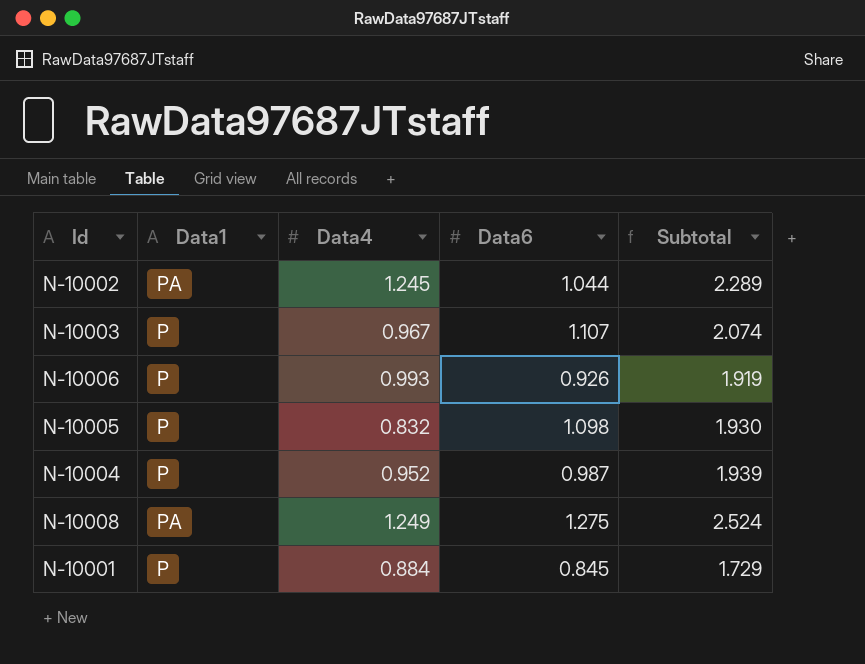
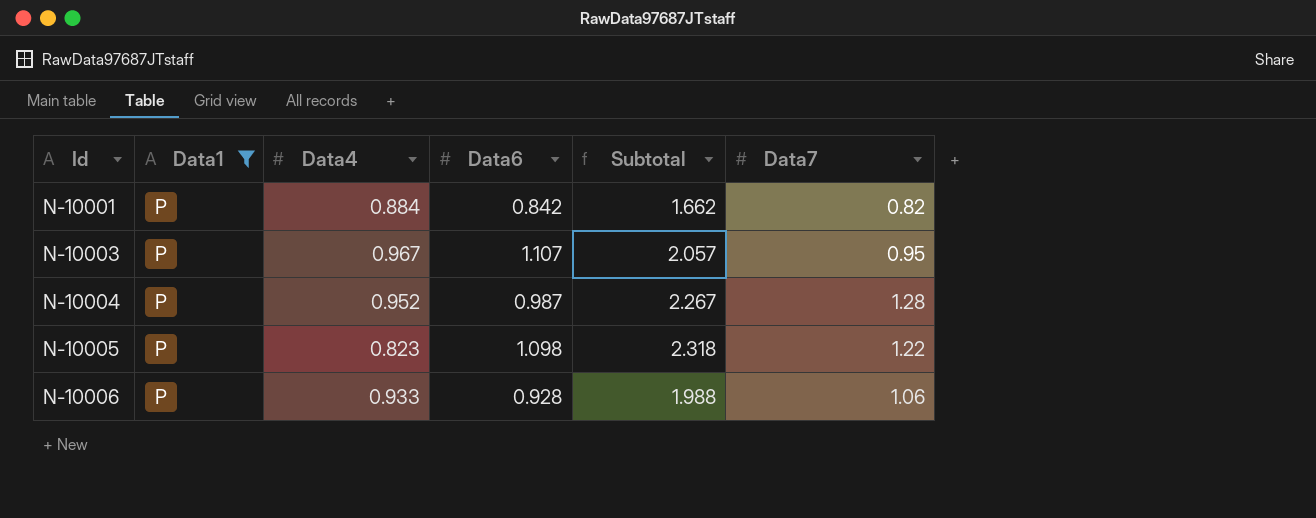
filter: none -> Data1 = P
row order: none -> Id ascending
column Subtotal | formula: [Data4] + [Data6] -> [Data6] + [Data7]
column Data7 | position: none -> 6
N-10001 | Data6: 0.845 -> 0.842
N-10005 | Data4: 0.832 -> 0.823
N-10006 | Data4: 0.993 -> 0.933
N-10006 | Data6: 0.926 -> 0.928

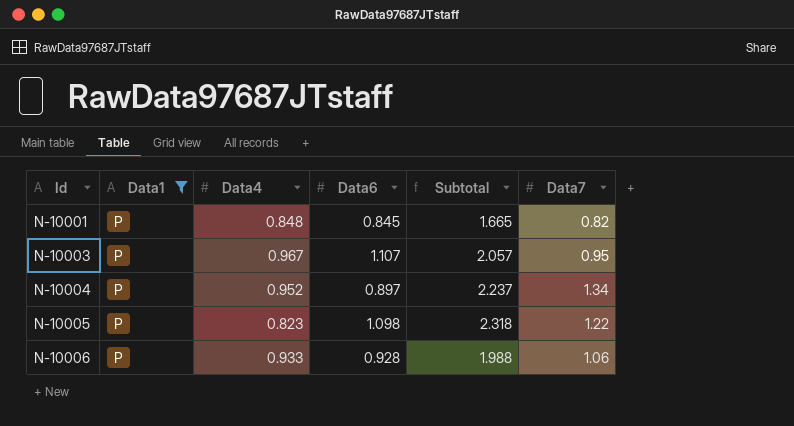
N-10001 | Data4: 0.884 -> 0.848
N-10001 | Data6: 0.842 -> 0.845
N-10001 | Subtotal: 1.662 -> 1.665
N-10004 | Data6: 0.987 -> 0.897
N-10004 | Subtotal: 2.267 -> 2.237
N-10004 | Data7: 1.28 -> 1.34

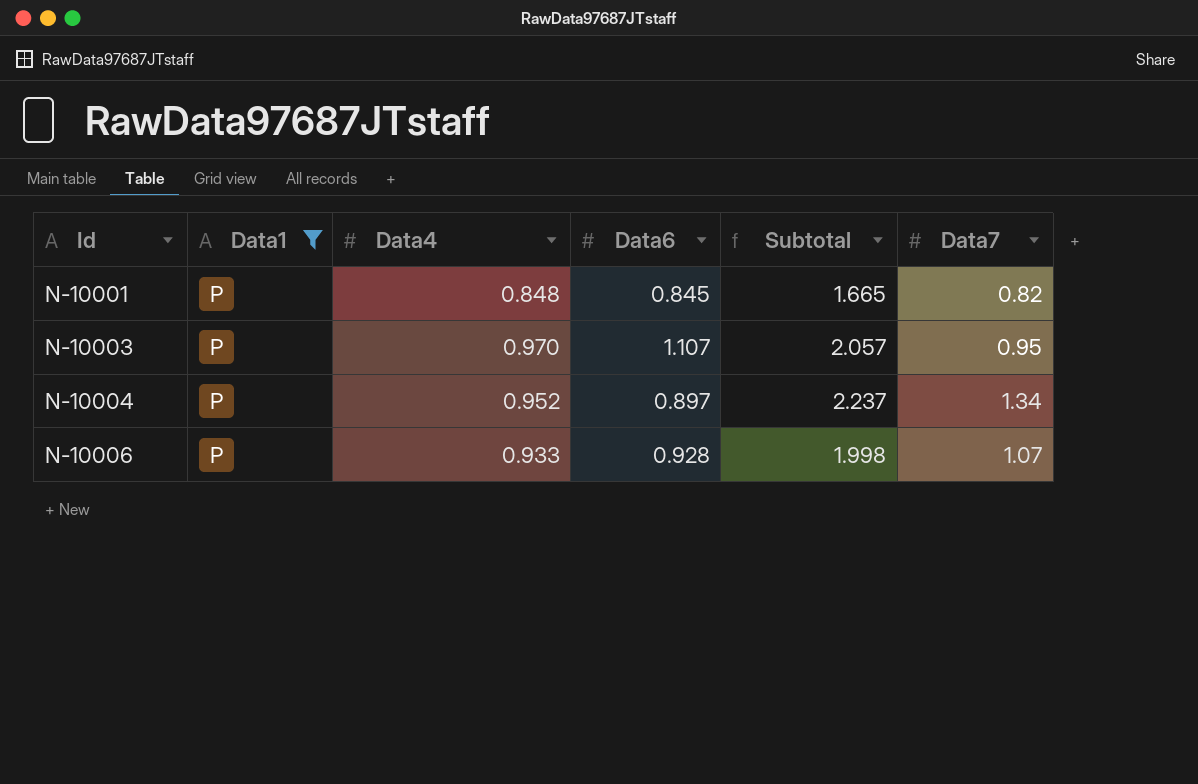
row N-10005: P | 0.823 | 1.098 | 2.318 | 1.22 -> none
N-10003 | Data4: 0.967 -> 0.970
N-10006 | Subtotal: 1.988 -> 1.998
N-10006 | Data7: 1.06 -> 1.07

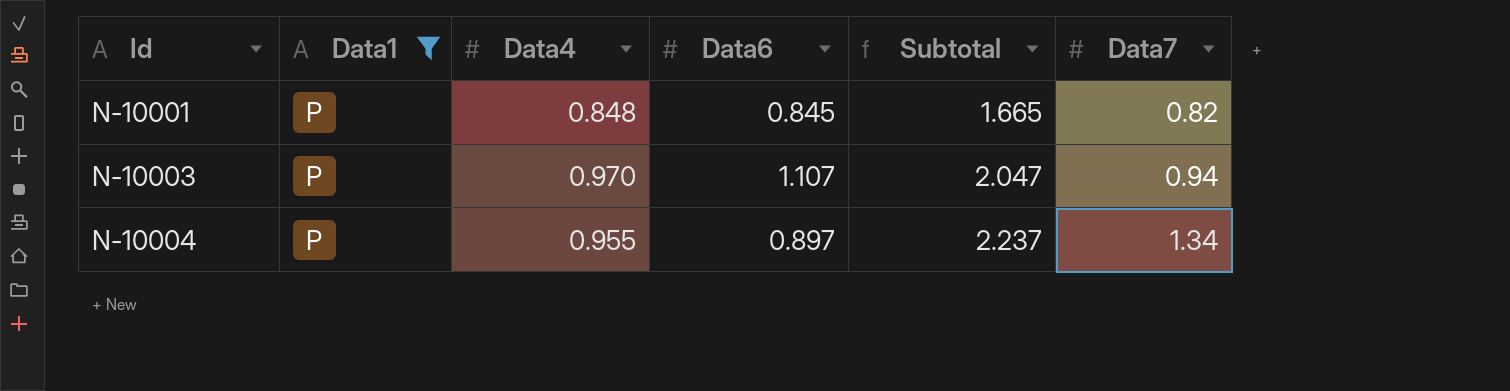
row N-10006: P | 0.933 | 0.928 | 1.998 | 1.07 -> none
N-10003 | Subtotal: 2.057 -> 2.047
N-10003 | Data7: 0.95 -> 0.94
N-10004 | Data4: 0.952 -> 0.955

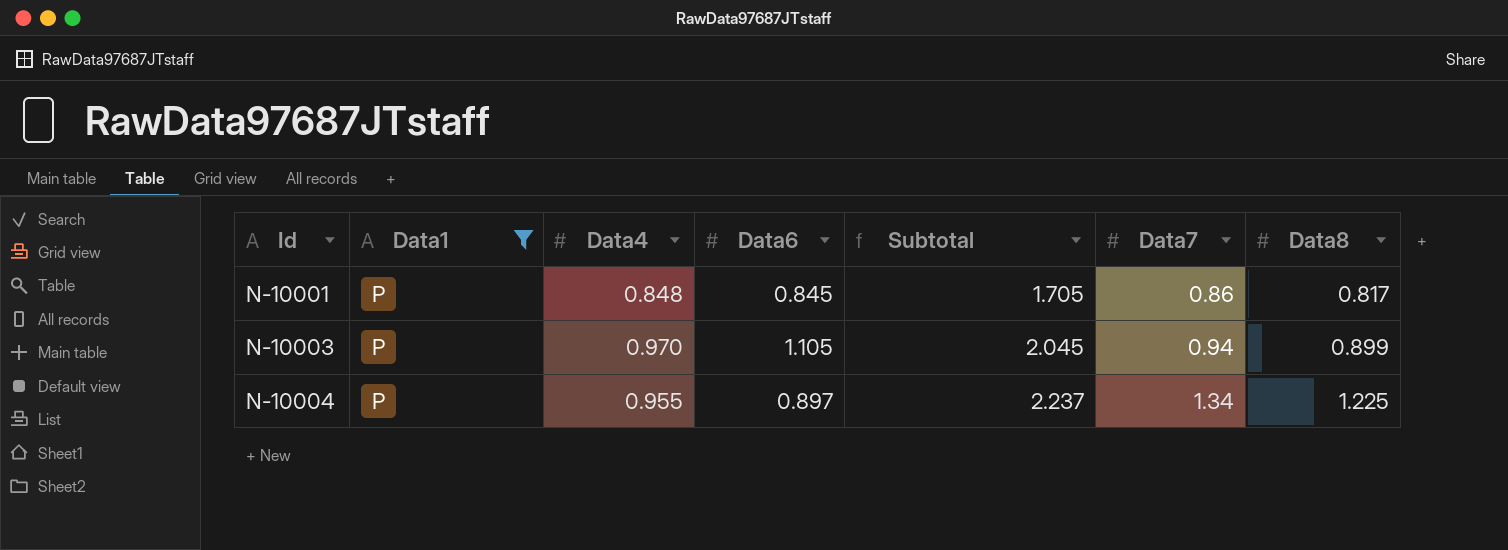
column Data8 | position: none -> 7
N-10001 | Subtotal: 1.665 -> 1.705
N-10001 | Data7: 0.82 -> 0.86
N-10003 | Data6: 1.107 -> 1.105
N-10003 | Subtotal: 2.047 -> 2.045

